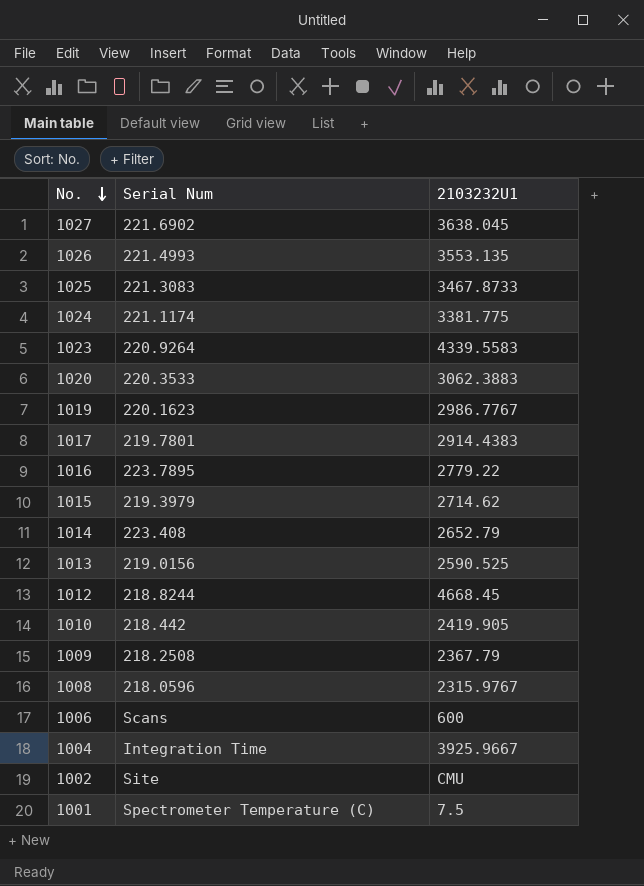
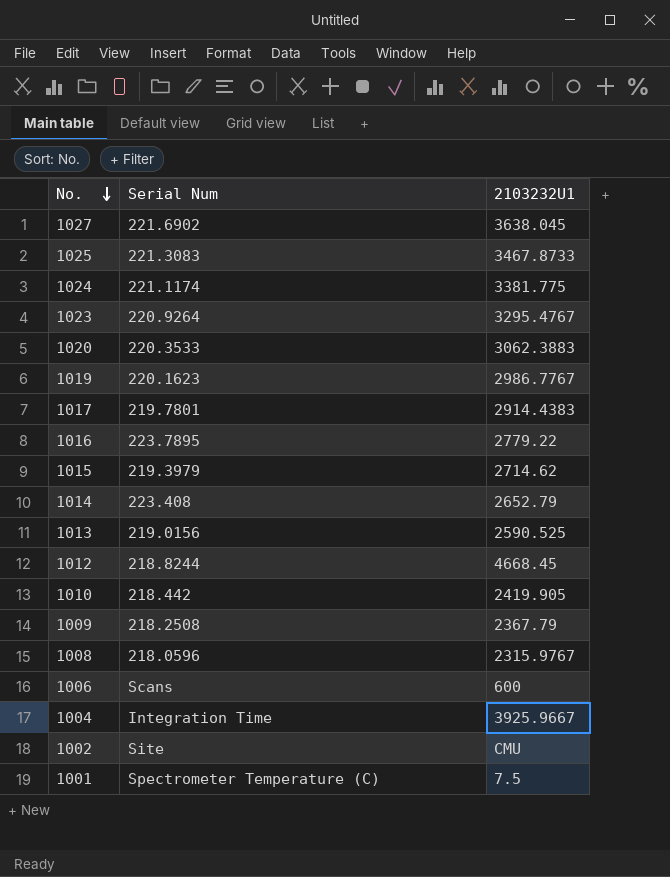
row 1026: 221.4993 | 3553.135 -> none
1023 | 2103232U1: 4339.5583 -> 3295.4767

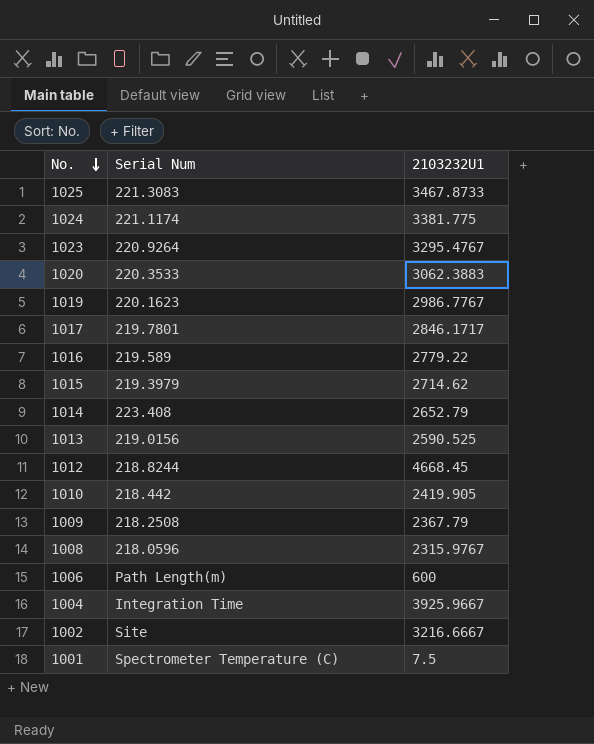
row 1027: 221.6902 | 3638.045 -> none
1017 | 2103232U1: 2914.4383 -> 2846.1717
1016 | Serial Num: 223.7895 -> 219.589
1006 | Serial Num: Scans -> Path Length(m)
1002 | 2103232U1: CMU -> 3216.6667

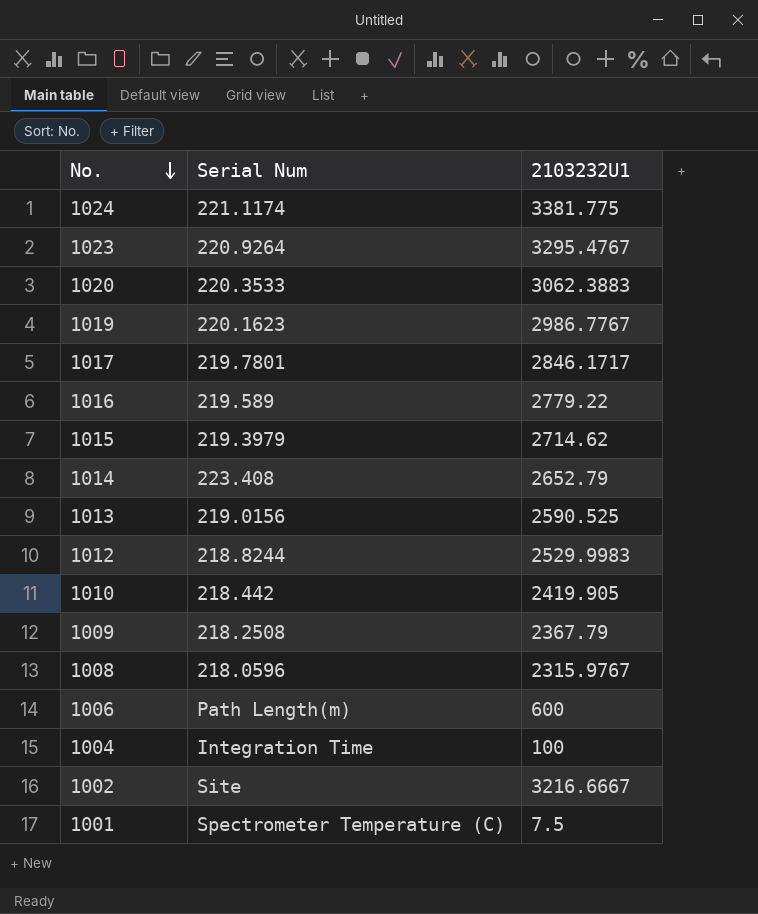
row 1025: 221.3083 | 3467.8733 -> none
1012 | 2103232U1: 4668.45 -> 2529.9983
1004 | 2103232U1: 3925.9667 -> 100

